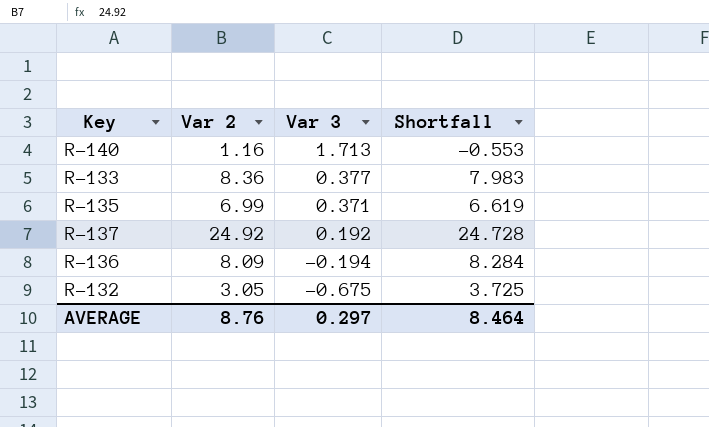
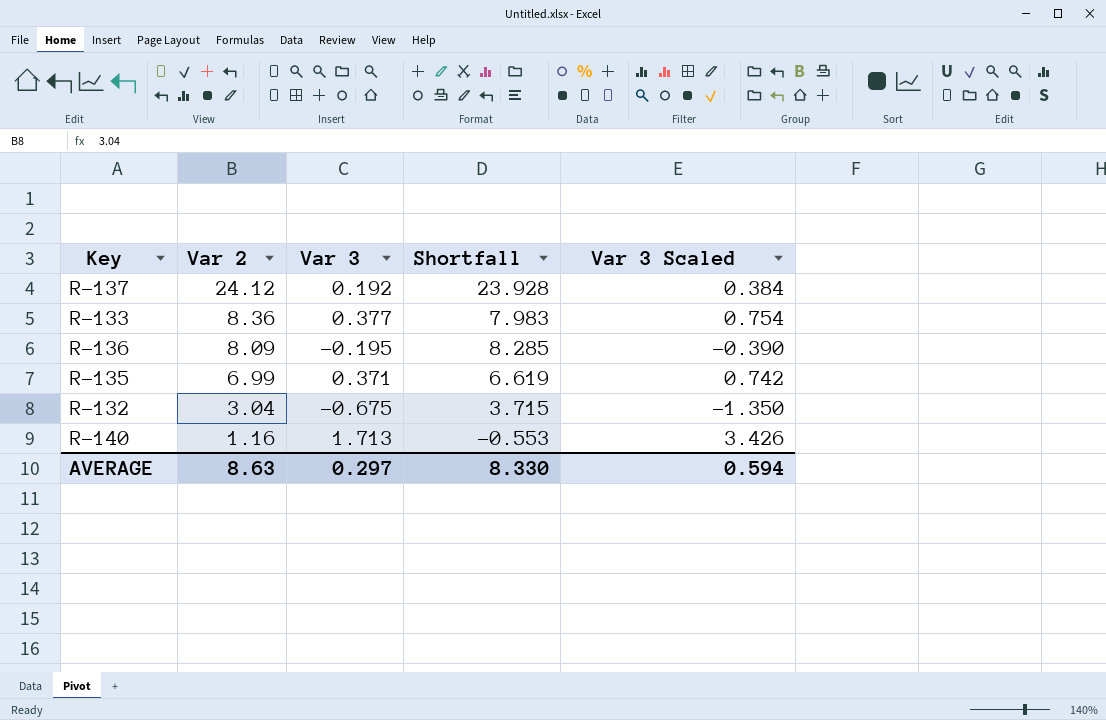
row order: Var 3 descending -> Var 2 descending
column Var 3 Scaled | formula: none -> [Var 3] * 2
R-137 | Var 2: 24.92 -> 24.12
R-137 | Shortfall: 24.728 -> 23.928
R-136 | Var 3: -0.194 -> -0.195
R-136 | Shortfall: 8.284 -> 8.285
R-132 | Var 2: 3.05 -> 3.04
R-132 | Shortfall: 3.725 -> 3.715
AVERAGE | Var 2: 8.76 -> 8.63
AVERAGE | Shortfall: 8.464 -> 8.330

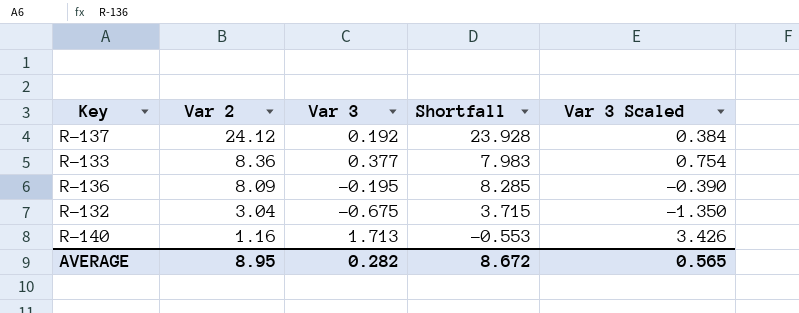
row R-135: 6.99 | 0.371 | 6.619 | 0.742 -> none
AVERAGE | Var 2: 8.63 -> 8.95
AVERAGE | Var 3: 0.297 -> 0.282
AVERAGE | Shortfall: 8.330 -> 8.672
AVERAGE | Var 3 Scaled: 0.594 -> 0.565

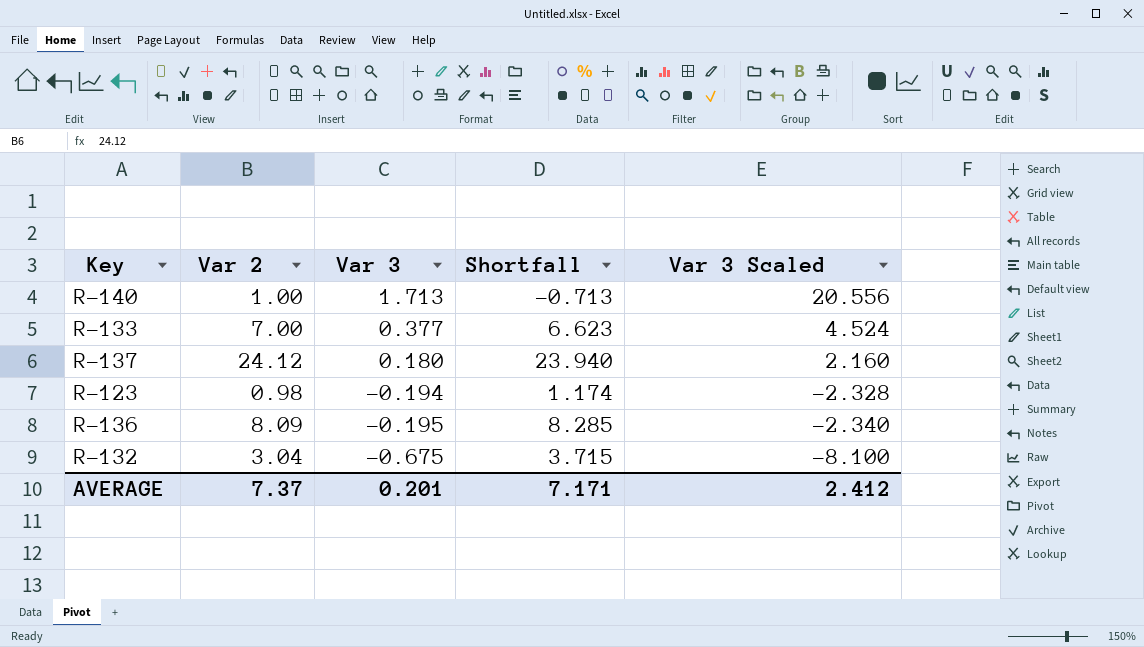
row order: Var 2 descending -> Var 3 descending
column Var 3 Scaled | formula: [Var 3] * 2 -> [Var 3] * 12
R-140 | Var 2: 1.16 -> 1.00
R-140 | Shortfall: -0.553 -> -0.713
R-133 | Var 2: 8.36 -> 7.00
R-133 | Shortfall: 7.983 -> 6.623
R-137 | Var 3: 0.192 -> 0.180
R-137 | Shortfall: 23.928 -> 23.940
row R-123: none -> 0.98 | -0.194 | 1.174 | -2.328
AVERAGE | Var 2: 8.95 -> 7.37
AVERAGE | Var 3: 0.282 -> 0.201
AVERAGE | Shortfall: 8.672 -> 7.171
AVERAGE | Var 3 Scaled: 0.565 -> 2.412

